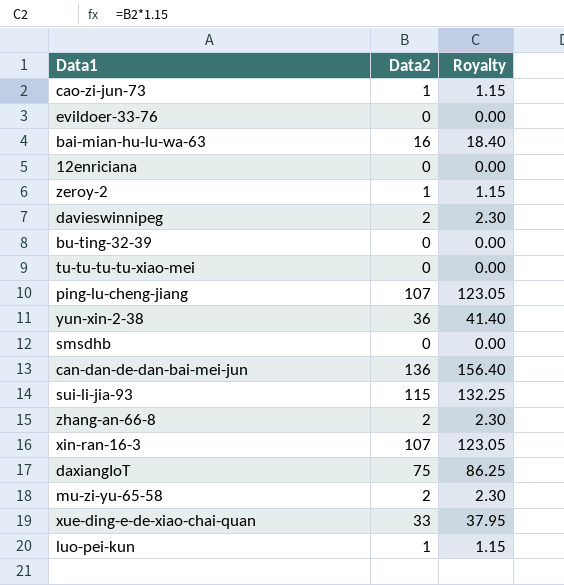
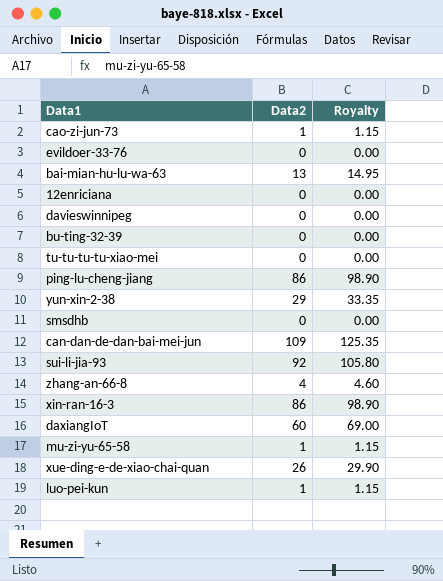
row zeroy-2: 1 | 1.15 -> none
bai-mian-hu-lu-wa-63 | Data2: 16 -> 13
bai-mian-hu-lu-wa-63 | Royalty: 18.40 -> 14.95
davieswinnipeg | Data2: 2 -> 0
davieswinnipeg | Royalty: 2.30 -> 0.00
ping-lu-cheng-jiang | Data2: 107 -> 86
ping-lu-cheng-jiang | Royalty: 123.05 -> 98.90
yun-xin-2-38 | Data2: 36 -> 29
yun-xin-2-38 | Royalty: 41.40 -> 33.35
can-dan-de-dan-bai-mei-jun | Data2: 136 -> 109
can-dan-de-dan-bai-mei-jun | Royalty: 156.40 -> 125.35
sui-li-jia-93 | Data2: 115 -> 92
sui-li-jia-93 | Royalty: 132.25 -> 105.80
zhang-an-66-8 | Data2: 2 -> 4
zhang-an-66-8 | Royalty: 2.30 -> 4.60
xin-ran-16-3 | Data2: 107 -> 86
xin-ran-16-3 | Royalty: 123.05 -> 98.90
daxiangIoT | Data2: 75 -> 60
daxiangIoT | Royalty: 86.25 -> 69.00
mu-zi-yu-65-58 | Data2: 2 -> 1
mu-zi-yu-65-58 | Royalty: 2.30 -> 1.15
xue-ding-e-de-xiao-chai-quan | Data2: 33 -> 26
xue-ding-e-de-xiao-chai-quan | Royalty: 37.95 -> 29.90

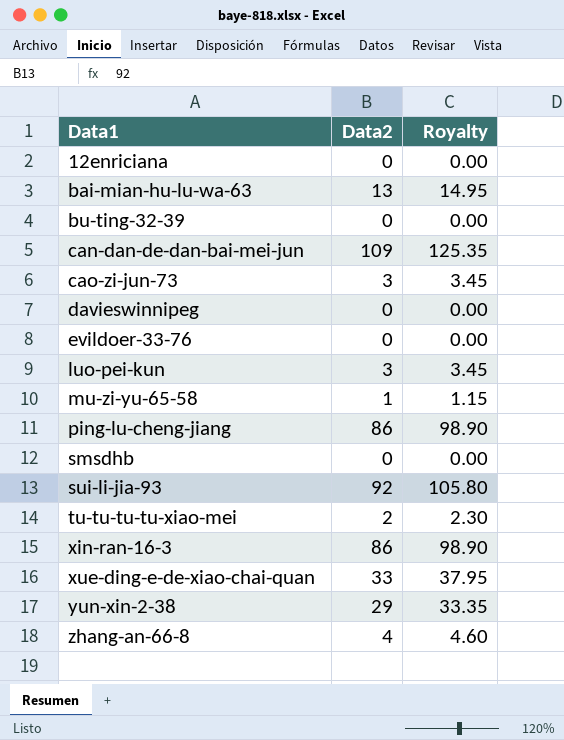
row order: none -> Data1 ascending
row daxiangIoT: 60 | 69.00 -> none
cao-zi-jun-73 | Data2: 1 -> 3
cao-zi-jun-73 | Royalty: 1.15 -> 3.45
luo-pei-kun | Data2: 1 -> 3
luo-pei-kun | Royalty: 1.15 -> 3.45
tu-tu-tu-tu-xiao-mei | Data2: 0 -> 2
tu-tu-tu-tu-xiao-mei | Royalty: 0.00 -> 2.30
xue-ding-e-de-xiao-chai-quan | Data2: 26 -> 33
xue-ding-e-de-xiao-chai-quan | Royalty: 29.90 -> 37.95

